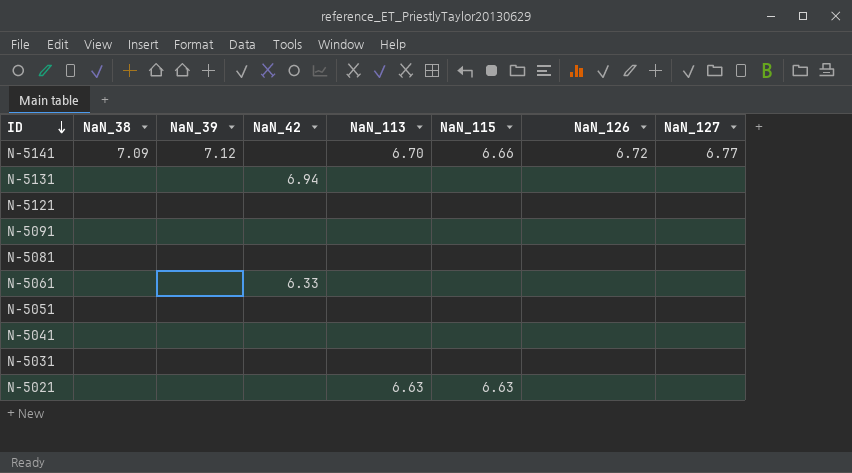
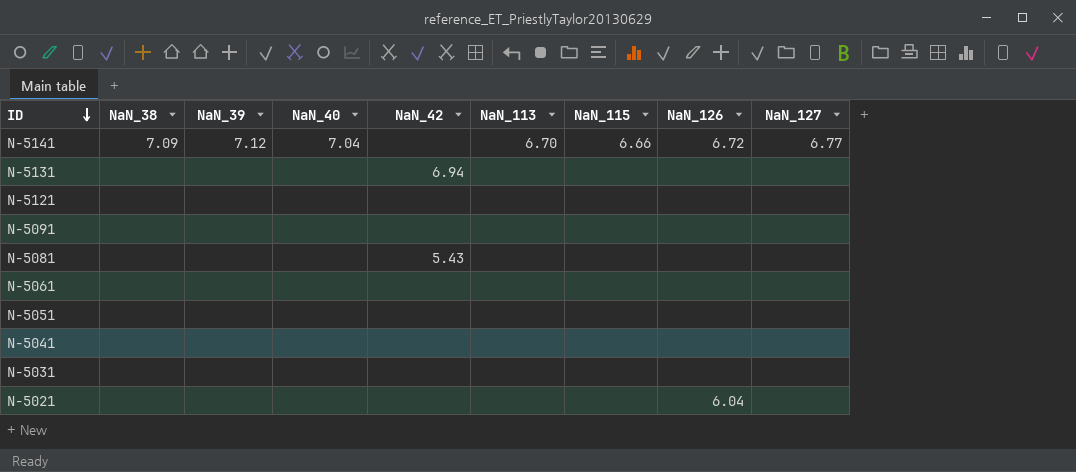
column NaN_40 | position: none -> 4
N-5081 | NaN_42: none -> 5.43
N-5061 | NaN_42: 6.33 -> none
N-5021 | NaN_113: 6.63 -> none
N-5021 | NaN_115: 6.63 -> none
N-5021 | NaN_126: none -> 6.04

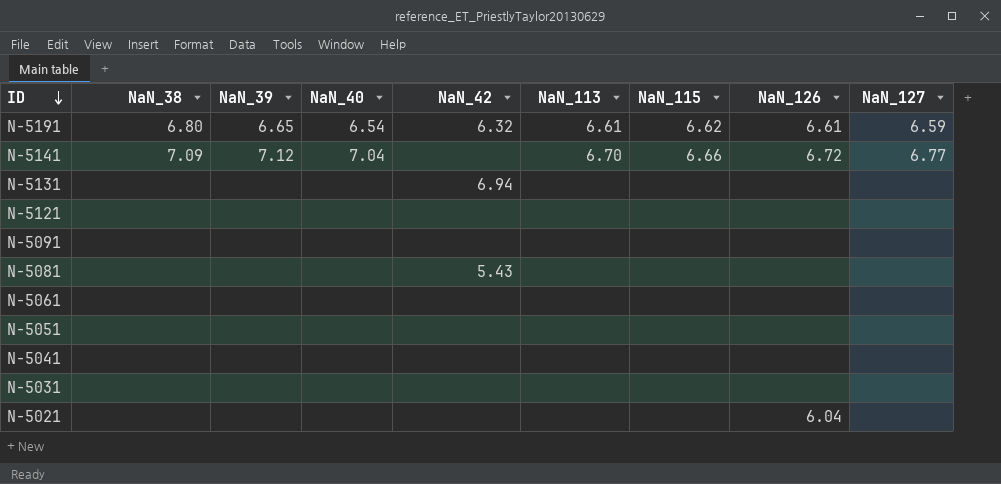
row N-5191: none -> 6.80 | 6.65 | 6.54 | 6.32 | 6.61 | 6.62 | 6.61 | 6.59

